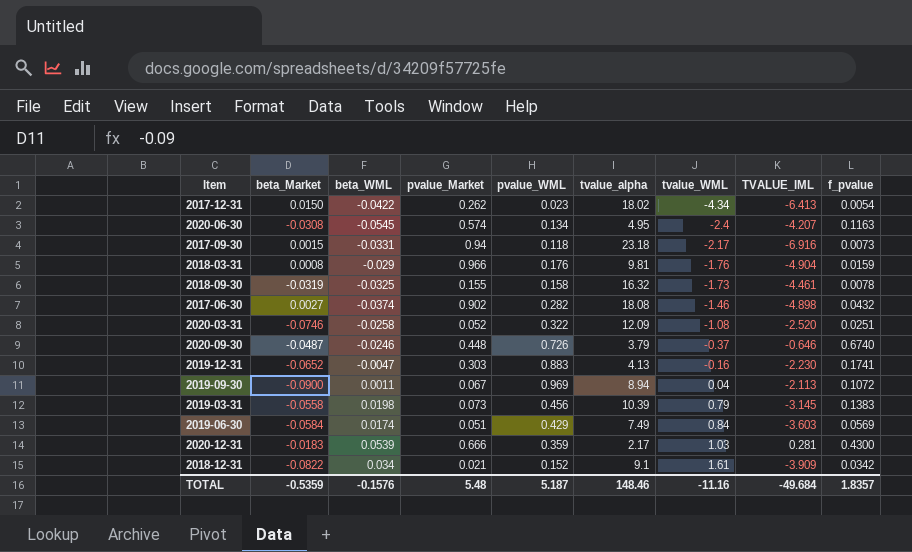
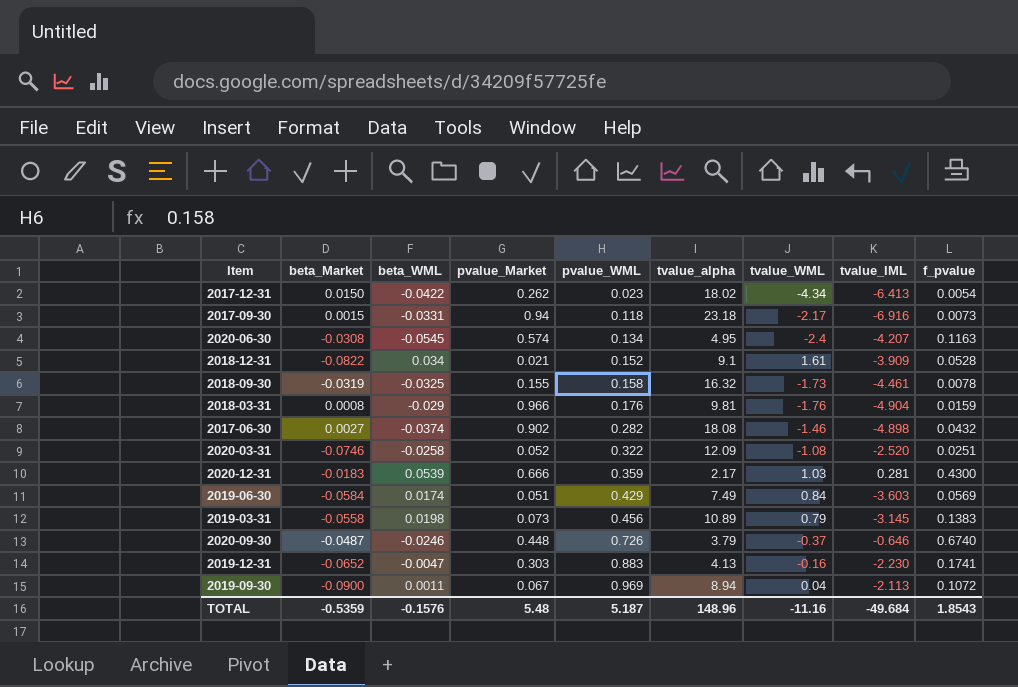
row order: tvalue_WML ascending -> pvalue_WML ascending
column name: TVALUE_IML -> tvalue_IML
2018-12-31 | f_pvalue: 0.0342 -> 0.0528
2019-03-31 | tvalue_alpha: 10.39 -> 10.89
TOTAL | tvalue_alpha: 148.46 -> 148.96
TOTAL | f_pvalue: 1.8357 -> 1.8543

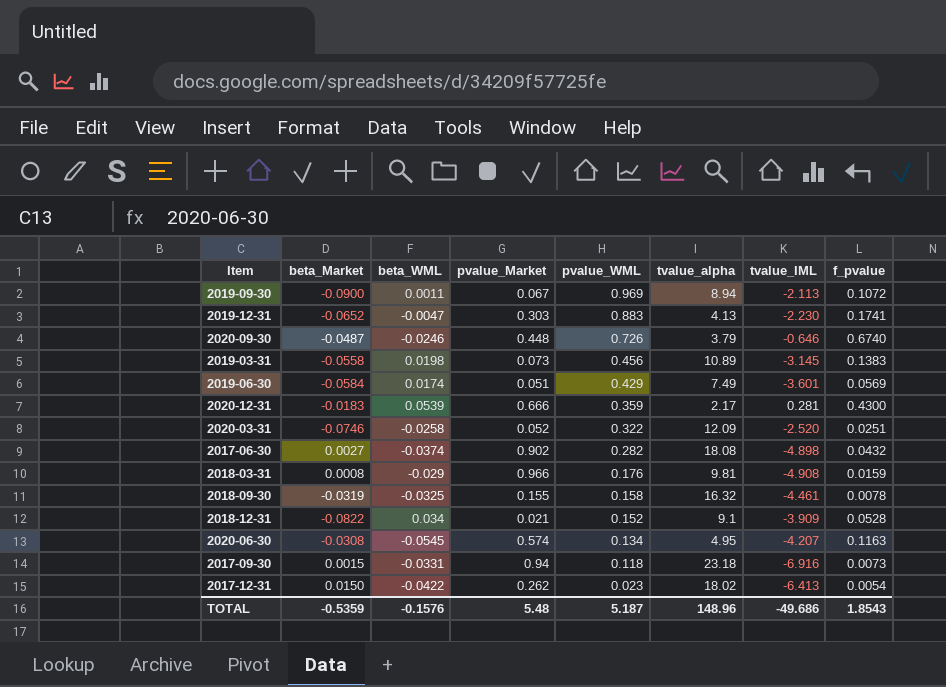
row order: pvalue_WML ascending -> pvalue_WML descending
column tvalue_WML | position: 7 -> none
2019-06-30 | tvalue_IML: -3.603 -> -3.601
2018-03-31 | tvalue_IML: -4.904 -> -4.908
TOTAL | tvalue_IML: -49.684 -> -49.686

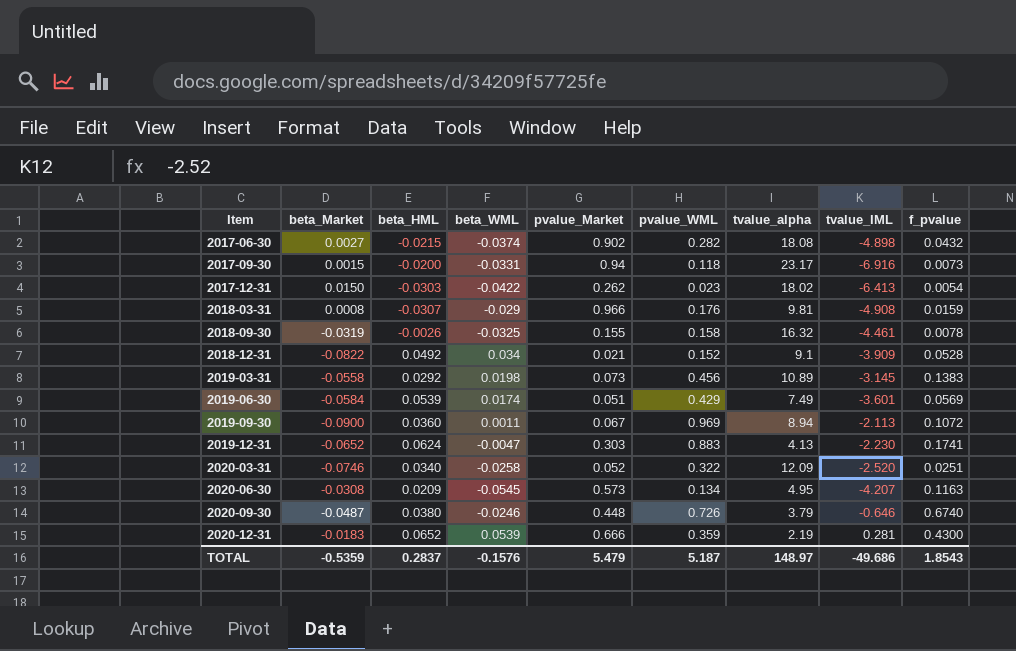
row order: pvalue_WML descending -> Item ascending
column beta_HML | position: none -> 3
2017-09-30 | tvalue_alpha: 23.18 -> 23.17
2020-06-30 | pvalue_Market: 0.574 -> 0.573
2020-12-31 | tvalue_alpha: 2.17 -> 2.19
TOTAL | pvalue_Market: 5.48 -> 5.479
TOTAL | tvalue_alpha: 148.96 -> 148.97

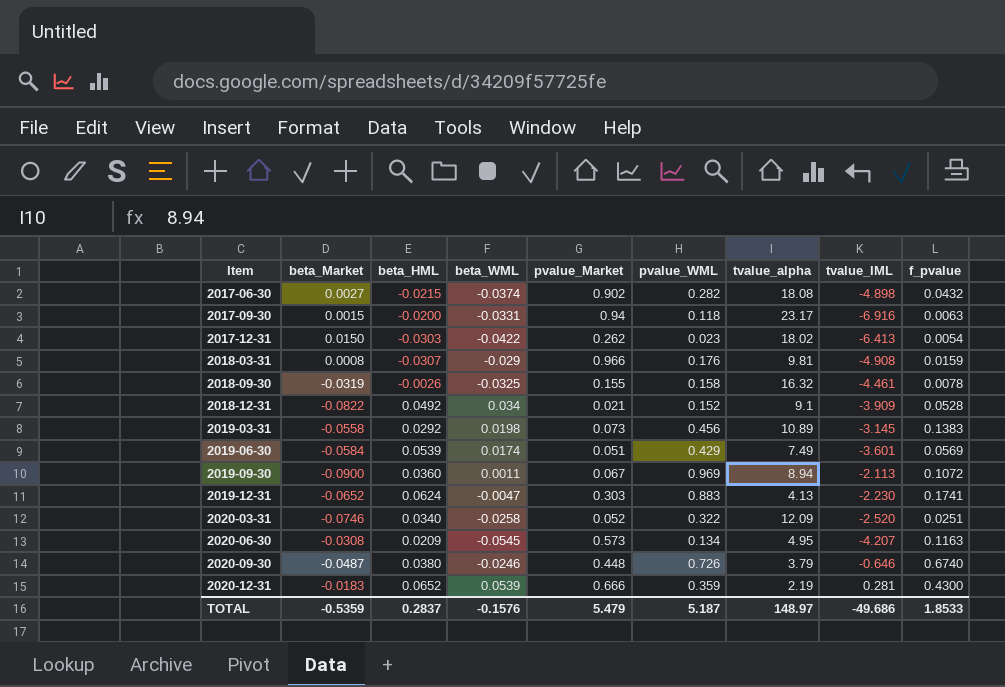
2017-09-30 | f_pvalue: 0.0073 -> 0.0063
TOTAL | f_pvalue: 1.8543 -> 1.8533

